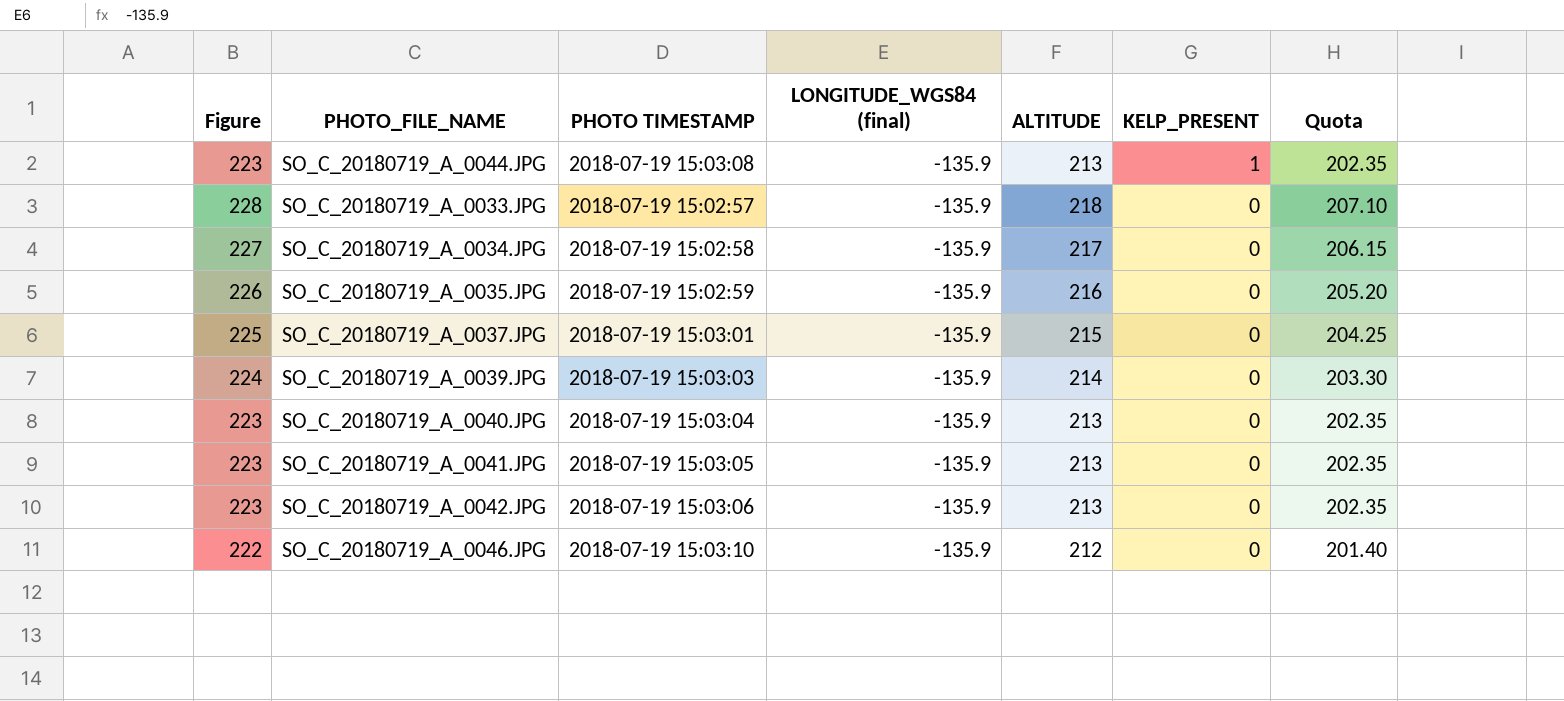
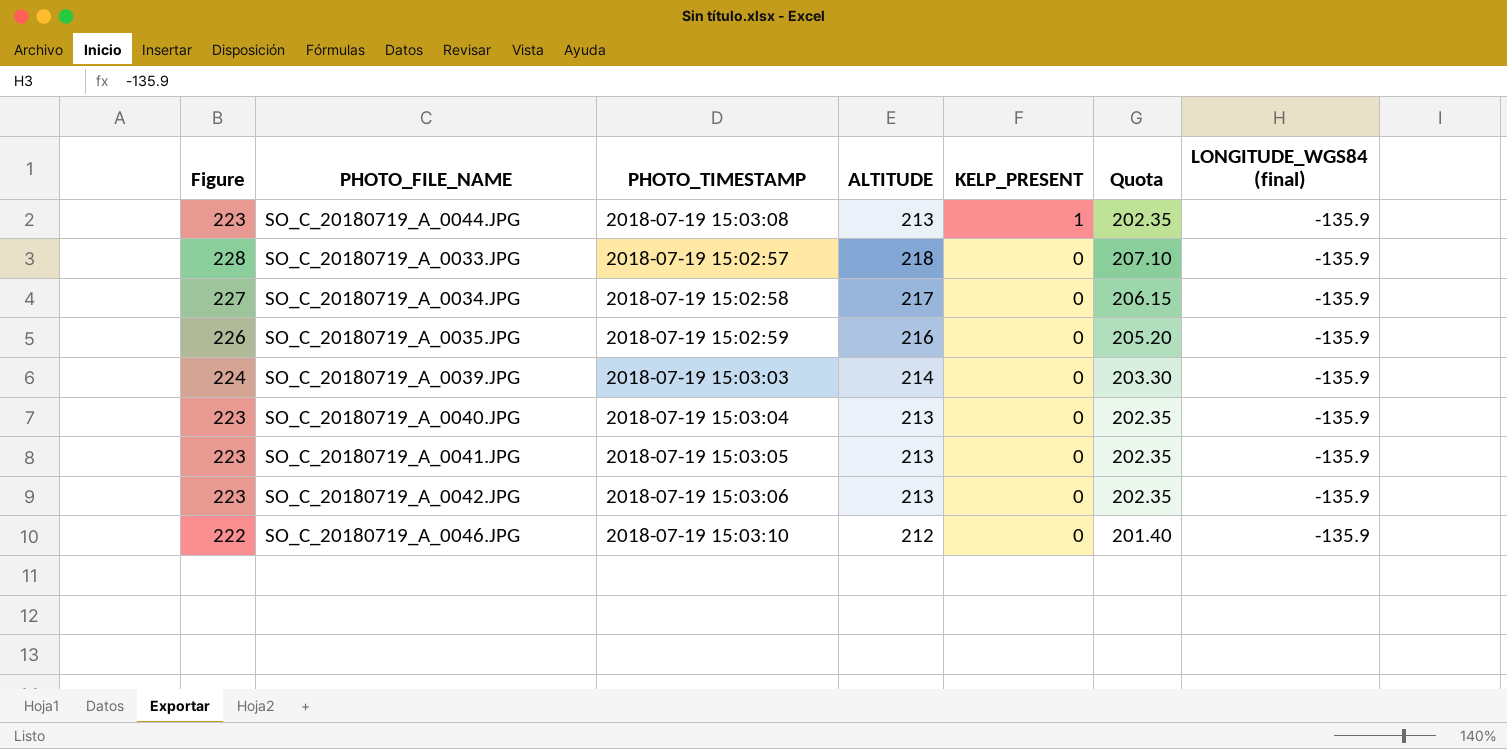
column name: PHOTO TIMESTAMP -> PHOTO_TIMESTAMP
column LONGITUDE_WGS84 (final) | position: 4 -> 7
row SO_C_20180719_A_0037.JPG: 225 | 2018-07-19 15:03:01 | -135.9 | 215 | 0 | 204.25 -> none

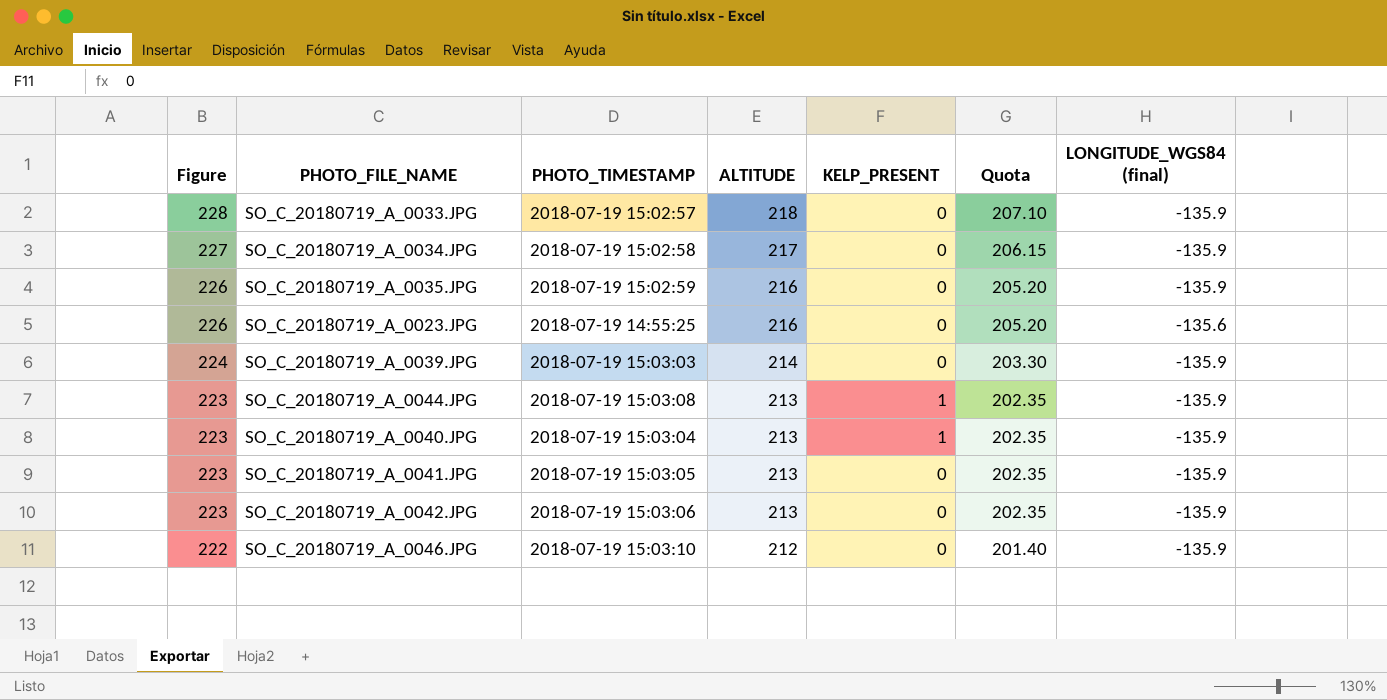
row order: KELP_PRESENT descending -> Figure descending
row SO_C_20180719_A_0023.JPG: none -> 226 | 2018-07-19 14:55:25 | 216 | 0 | 205.20 | -135.6
SO_C_20180719_A_0040.JPG | KELP_PRESENT: 0 -> 1

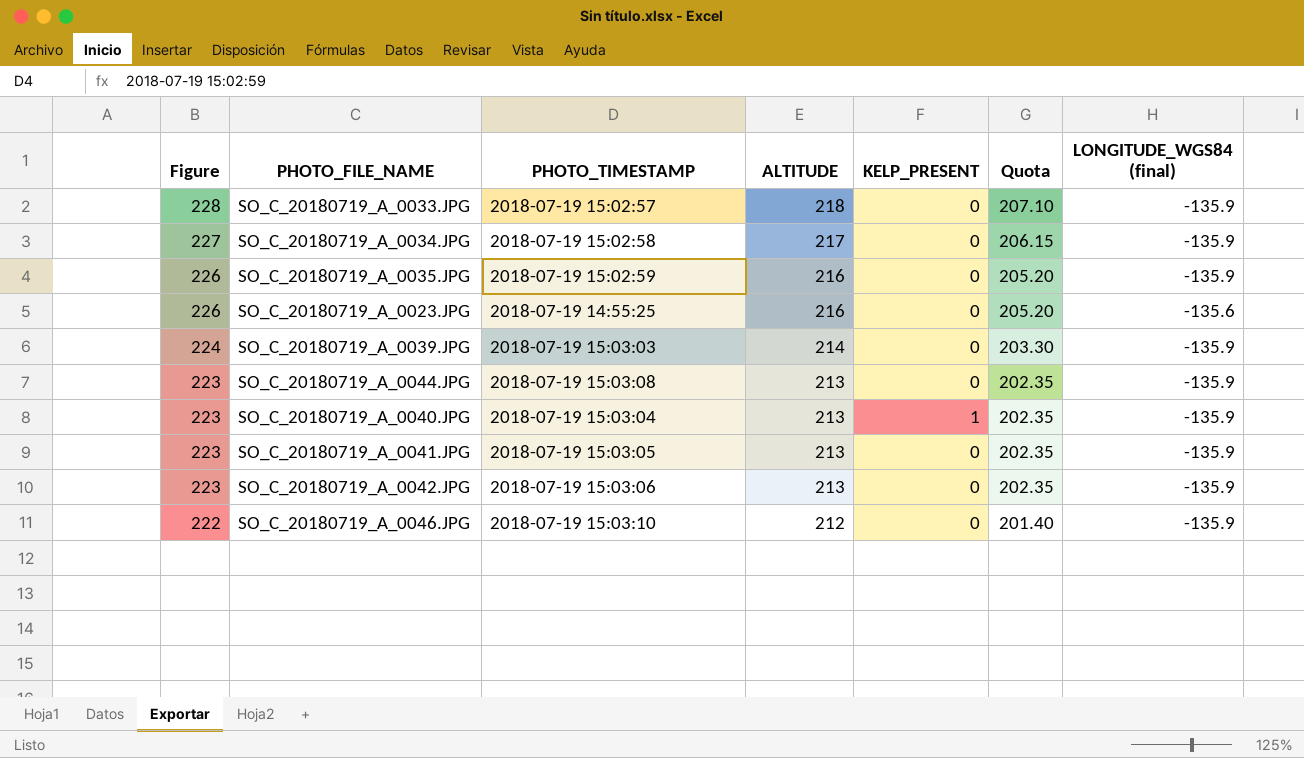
SO_C_20180719_A_0044.JPG | KELP_PRESENT: 1 -> 0

